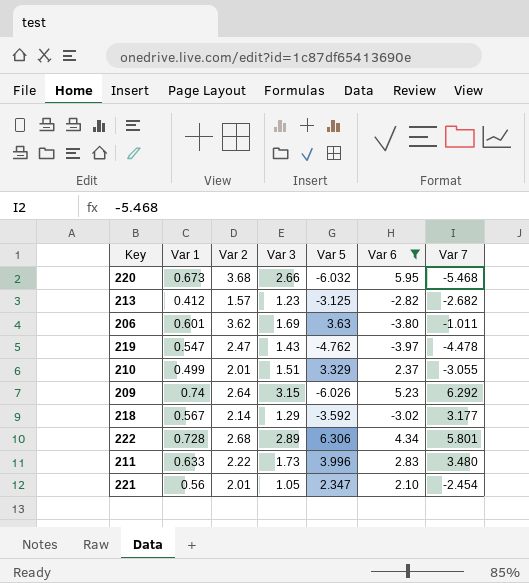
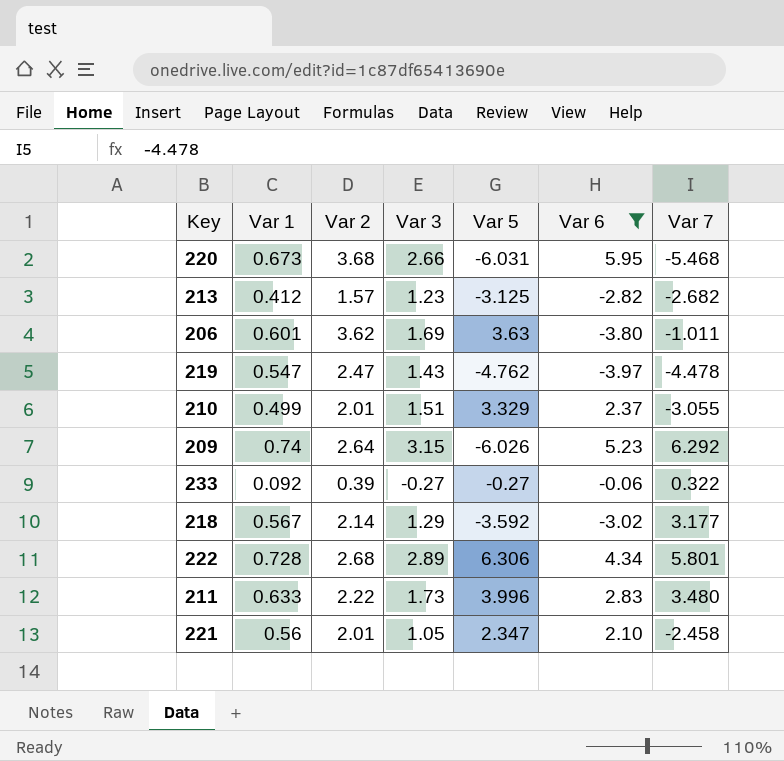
220 | Var 5: -6.032 -> -6.031
row 233: none -> 0.092 | 0.39 | -0.27 | -0.27 | -0.06 | 0.322
221 | Var 7: -2.454 -> -2.458

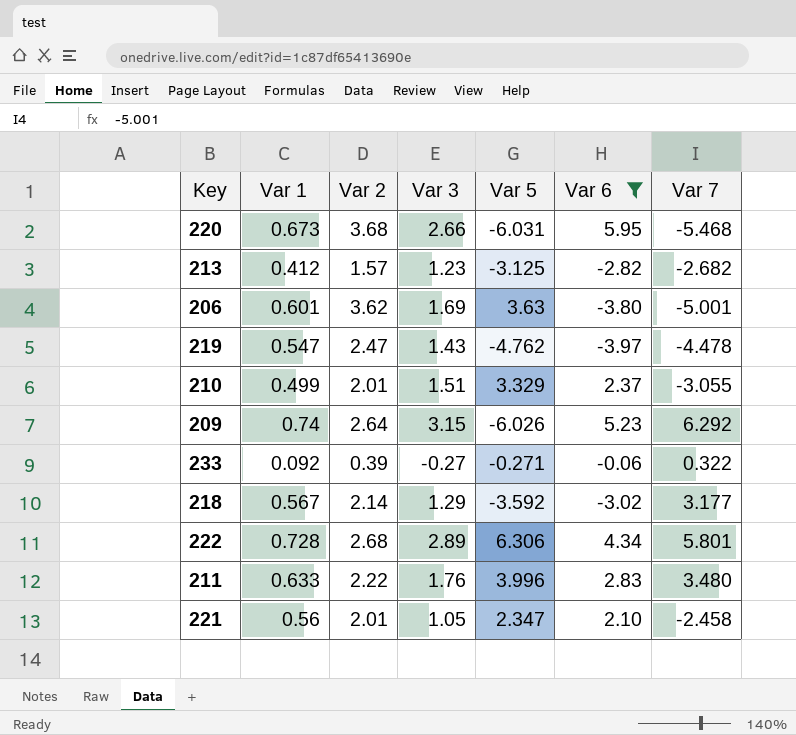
206 | Var 7: -1.011 -> -5.001
233 | Var 5: -0.27 -> -0.271
211 | Var 3: 1.73 -> 1.76

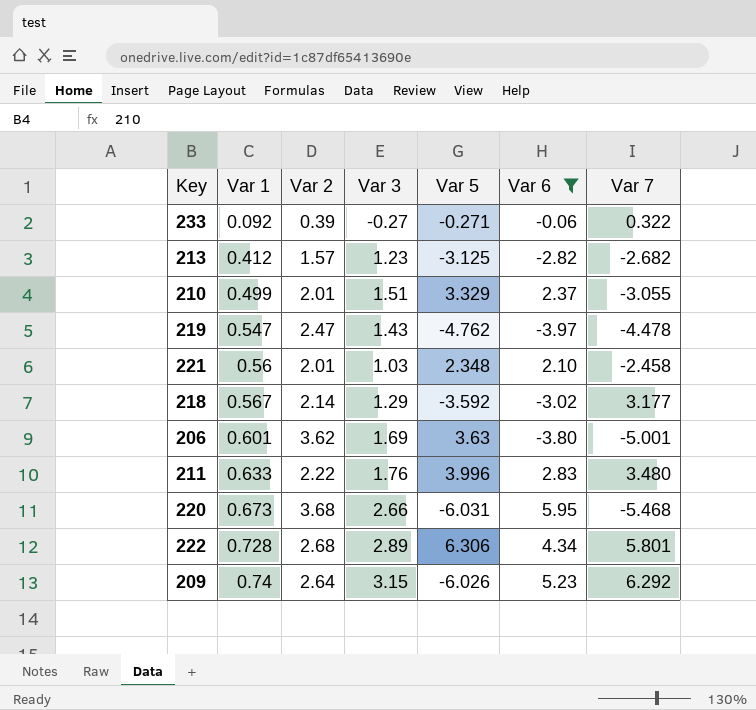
row order: none -> Var 1 ascending
221 | Var 3: 1.05 -> 1.03
221 | Var 5: 2.347 -> 2.348

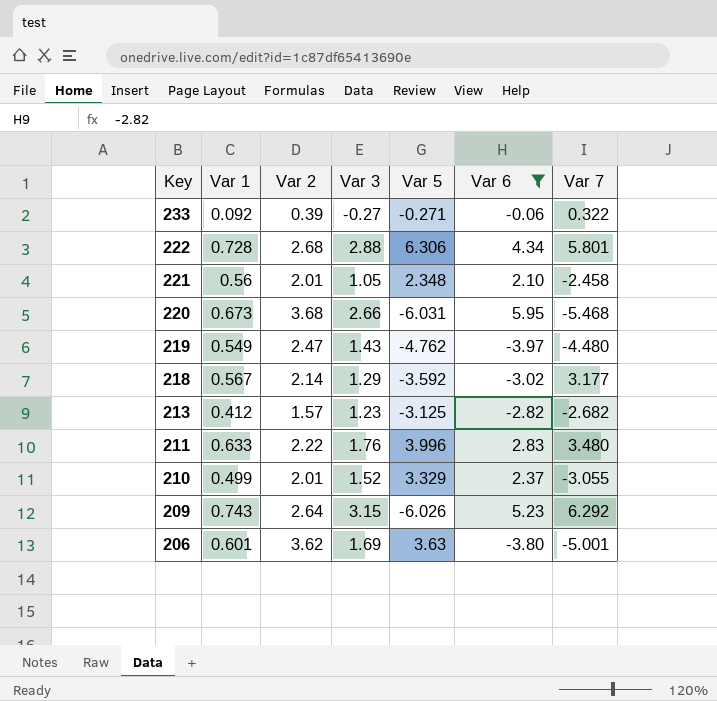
row order: Var 1 ascending -> Key descending
222 | Var 3: 2.89 -> 2.88
221 | Var 3: 1.03 -> 1.05
219 | Var 1: 0.547 -> 0.549
219 | Var 7: -4.478 -> -4.480
210 | Var 3: 1.51 -> 1.52
209 | Var 1: 0.74 -> 0.743

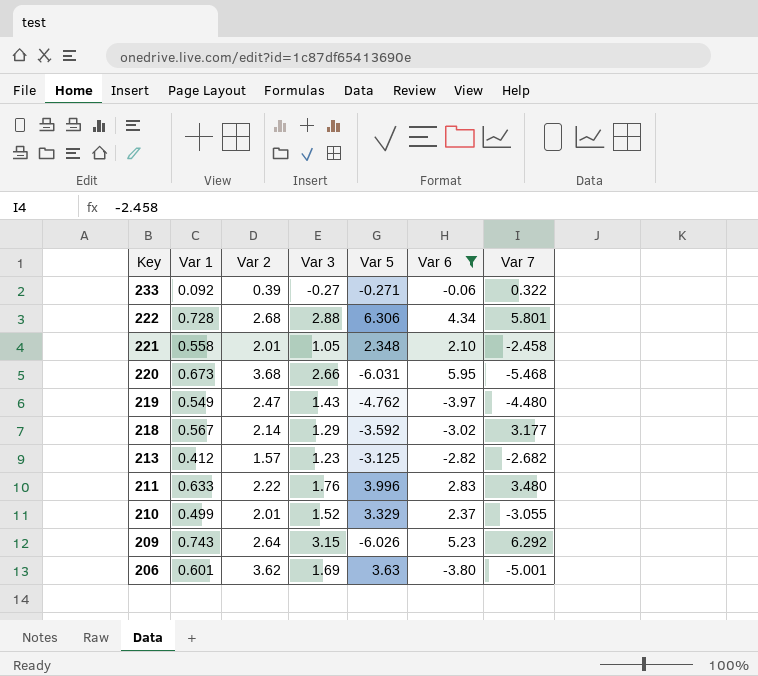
221 | Var 1: 0.56 -> 0.558

